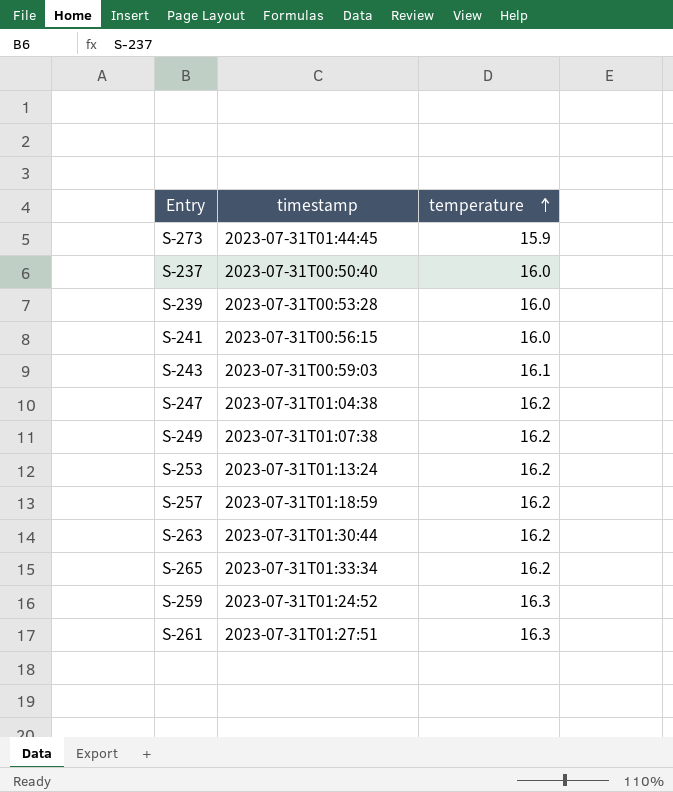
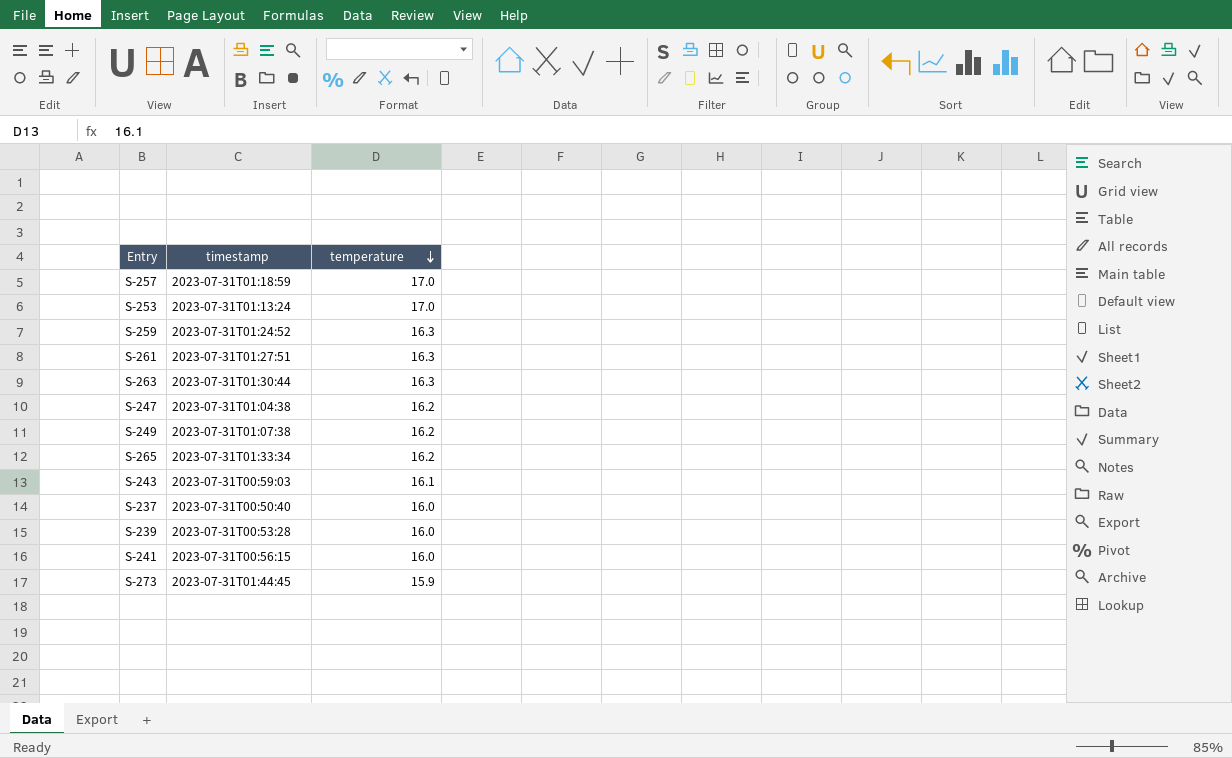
row order: temperature ascending -> temperature descending
S-257 | temperature: 16.2 -> 17.0
S-253 | temperature: 16.2 -> 17.0
S-263 | temperature: 16.2 -> 16.3

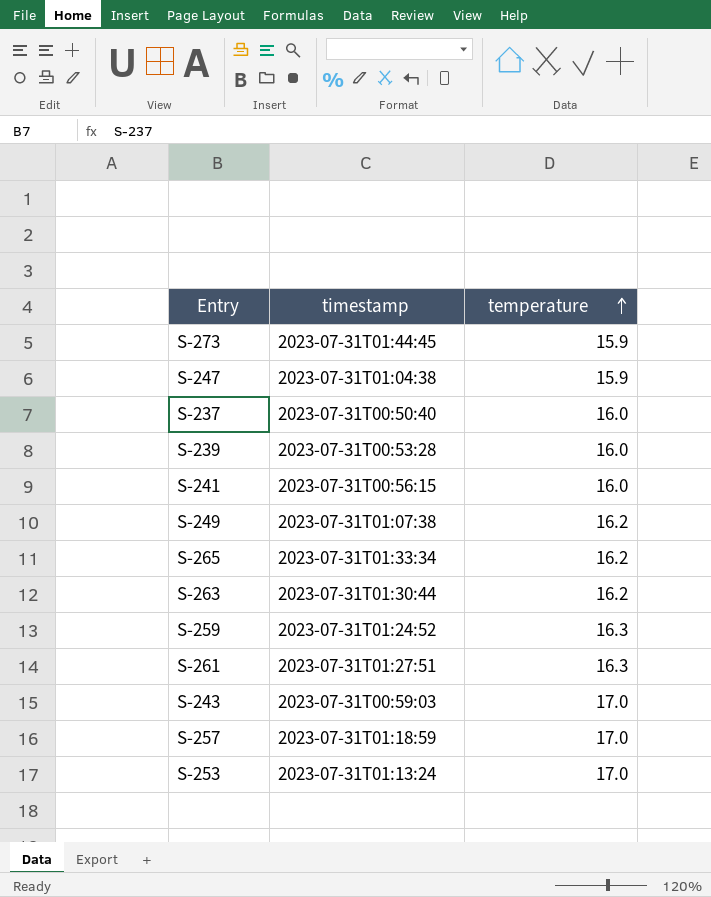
row order: temperature descending -> temperature ascending
S-247 | temperature: 16.2 -> 15.9
S-263 | temperature: 16.3 -> 16.2
S-243 | temperature: 16.1 -> 17.0

